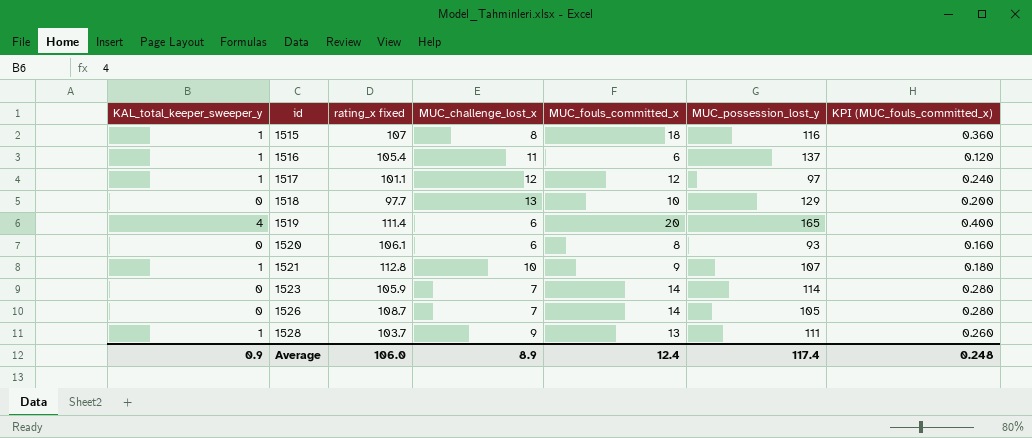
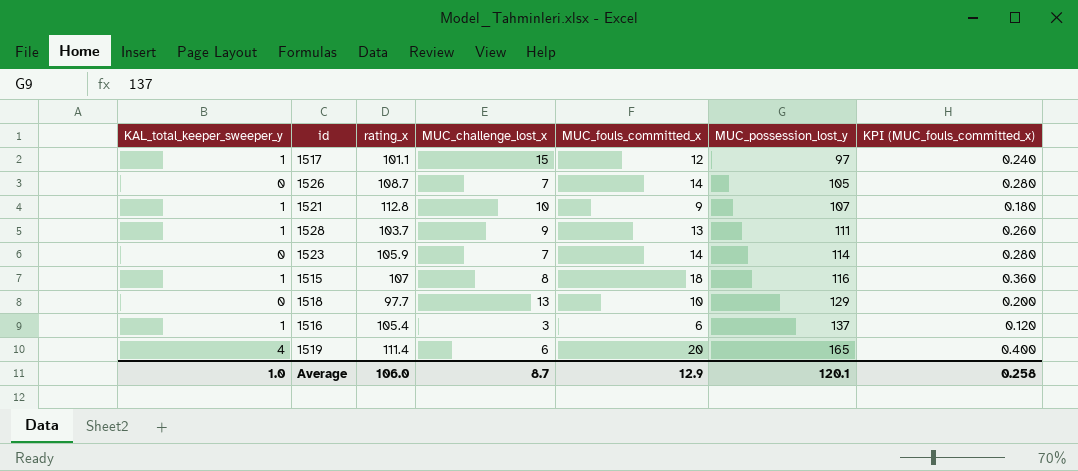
row order: id ascending -> MUC_possession_lost_y ascending
column name: rating_x fixed -> rating_x
row 1520: 0 | 106.1 | 6 | 8 | 93 | 0.160 -> none
1517 | MUC_challenge_lost_x: 12 -> 15
1516 | MUC_challenge_lost_x: 11 -> 3
Average | KAL_total_keeper_sweeper_y: 0.9 -> 1.0
Average | MUC_challenge_lost_x: 8.9 -> 8.7
Average | MUC_fouls_committed_x: 12.4 -> 12.9
Average | MUC_possession_lost_y: 117.4 -> 120.1
Average | KPI (MUC_fouls_committed_x): 0.248 -> 0.258

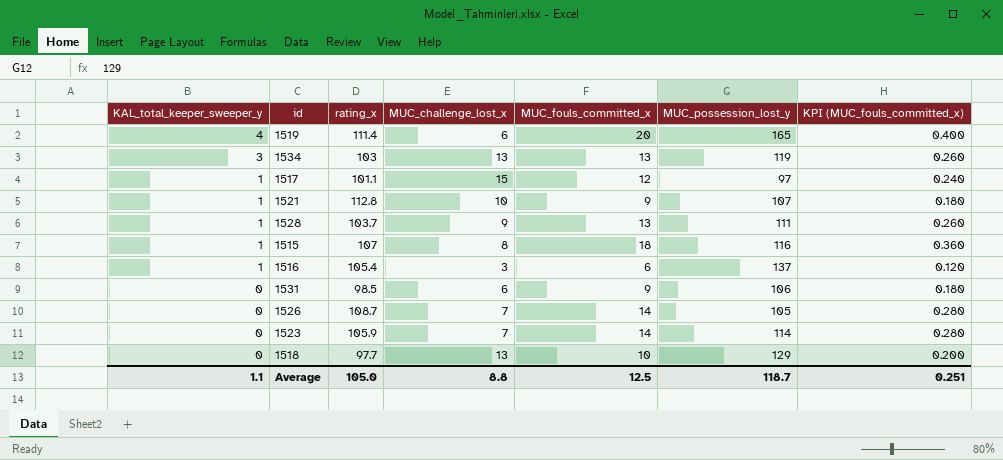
row order: MUC_possession_lost_y ascending -> KAL_total_keeper_sweeper_y descending
row 1534: none -> 3 | 103 | 13 | 13 | 119 | 0.260
row 1531: none -> 0 | 98.5 | 6 | 9 | 106 | 0.180
Average | KAL_total_keeper_sweeper_y: 1.0 -> 1.1
Average | rating_x: 106.0 -> 105.0
Average | MUC_challenge_lost_x: 8.7 -> 8.8
Average | MUC_fouls_committed_x: 12.9 -> 12.5
Average | MUC_possession_lost_y: 120.1 -> 118.7
Average | KPI (MUC_fouls_committed_x): 0.258 -> 0.251

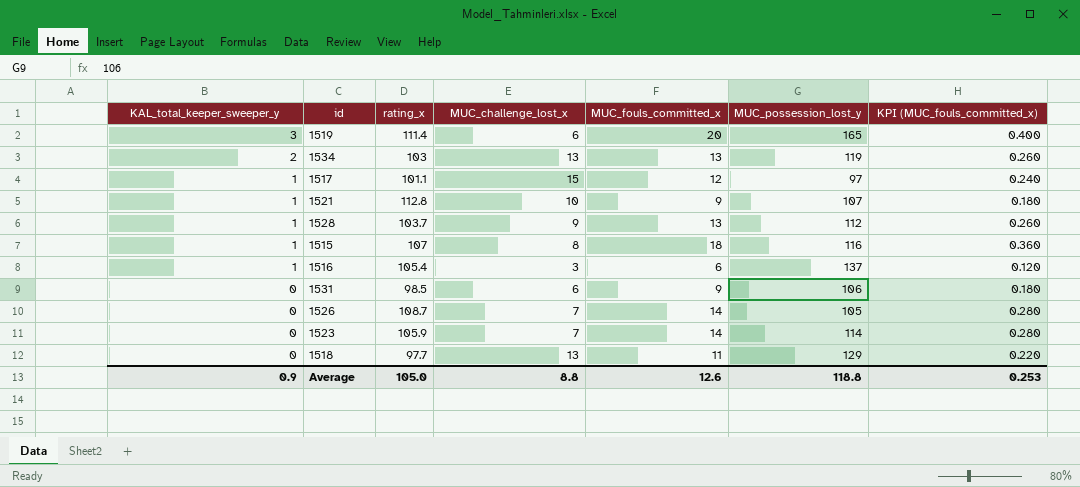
1519 | KAL_total_keeper_sweeper_y: 4 -> 3
1534 | KAL_total_keeper_sweeper_y: 3 -> 2
1528 | MUC_possession_lost_y: 111 -> 112
1518 | MUC_fouls_committed_x: 10 -> 11
1518 | KPI (MUC_fouls_committed_x): 0.200 -> 0.220
Average | KAL_total_keeper_sweeper_y: 1.1 -> 0.9
Average | MUC_fouls_committed_x: 12.5 -> 12.6
Average | MUC_possession_lost_y: 118.7 -> 118.8
Average | KPI (MUC_fouls_committed_x): 0.251 -> 0.253

